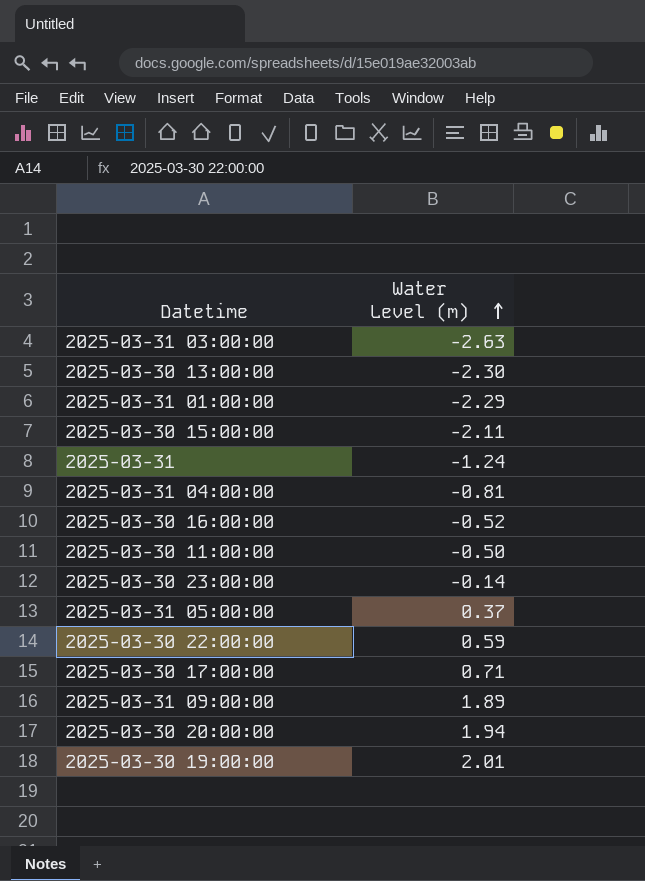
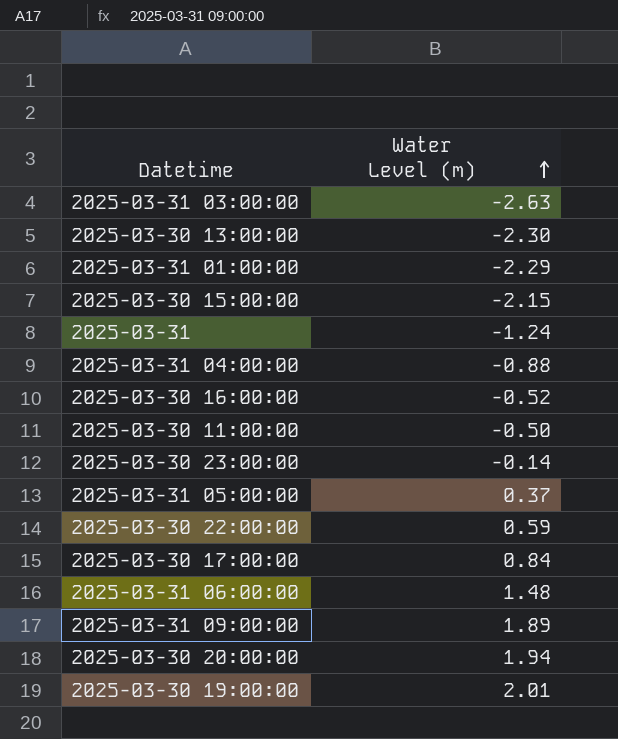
2025-03-30 15:00:00 | Water Level (m): -2.11 -> -2.15
2025-03-31 04:00:00 | Water Level (m): -0.81 -> -0.88
2025-03-30 17:00:00 | Water Level (m): 0.71 -> 0.84
row 2025-03-31 06:00:00: none -> 1.48

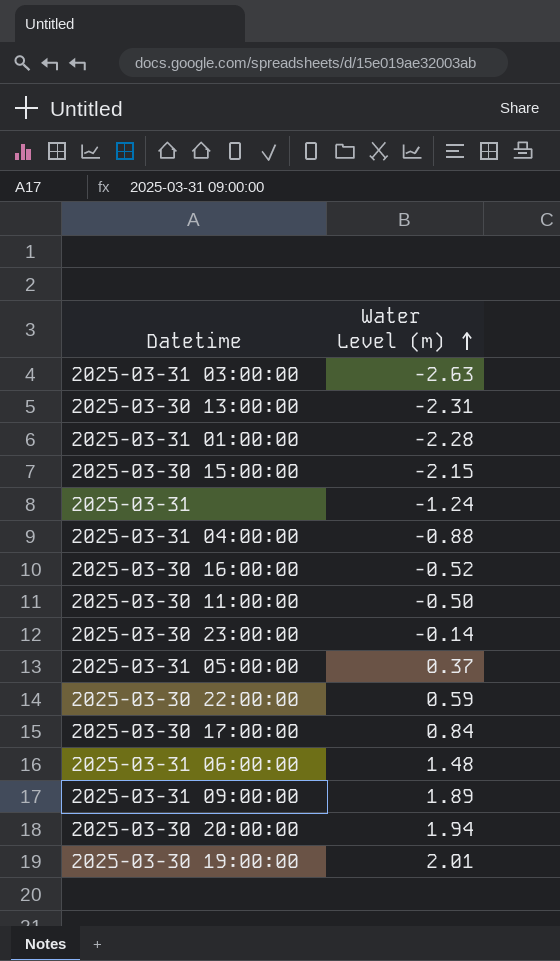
2025-03-30 13:00:00 | Water Level (m): -2.30 -> -2.31
2025-03-31 01:00:00 | Water Level (m): -2.29 -> -2.28

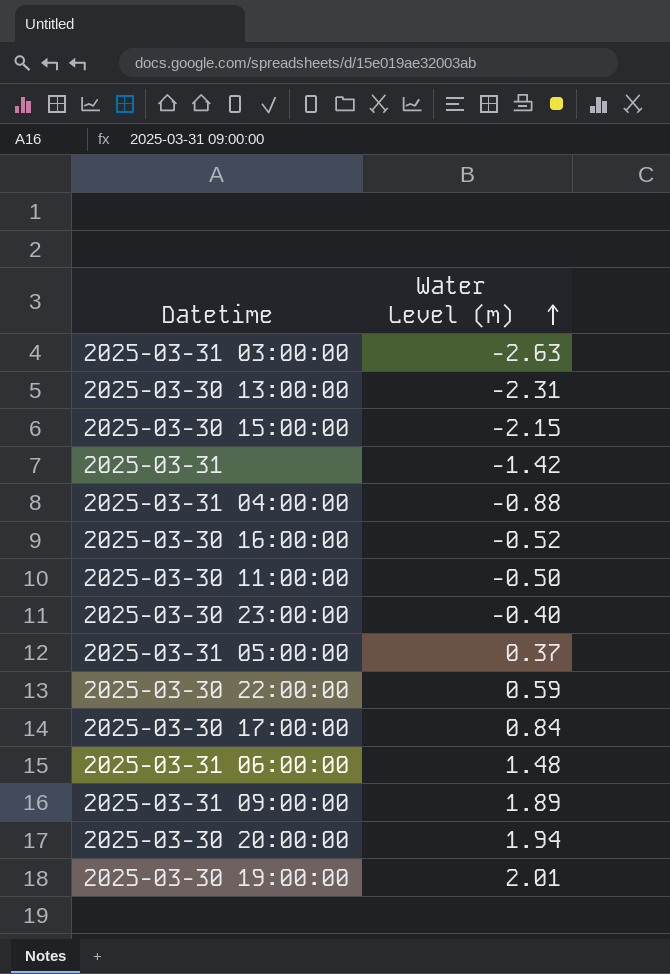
row 2025-03-31 01:00:00: -2.28 -> none
2025-03-31 | Water Level (m): -1.24 -> -1.42
2025-03-30 23:00:00 | Water Level (m): -0.14 -> -0.40

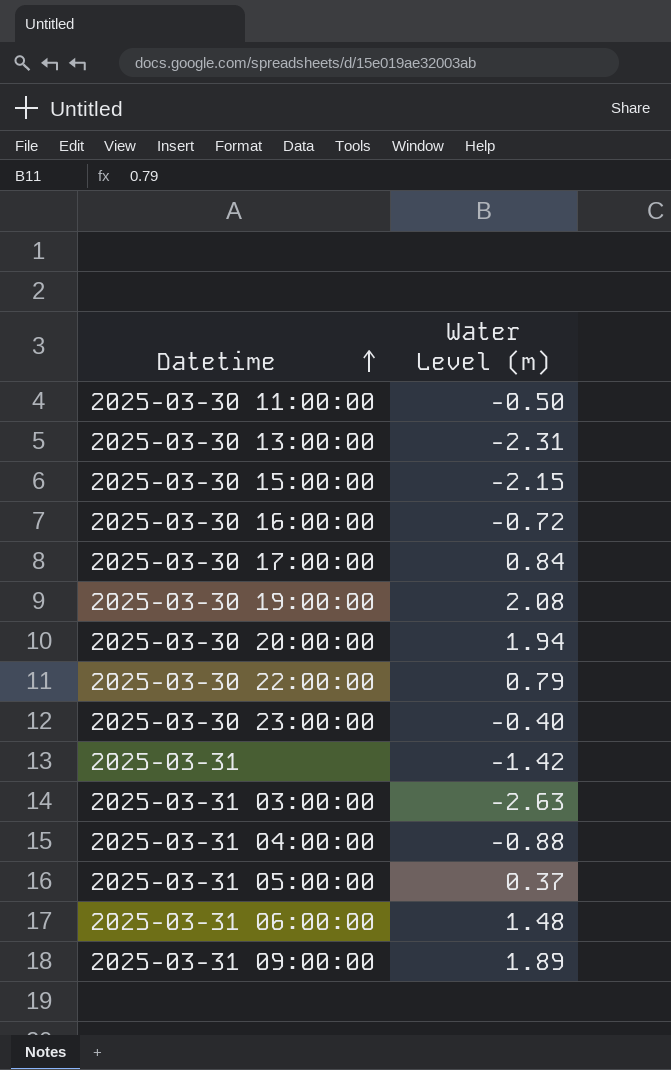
row order: Water Level (m) ascending -> Datetime ascending
2025-03-30 16:00:00 | Water Level (m): -0.52 -> -0.72
2025-03-30 19:00:00 | Water Level (m): 2.01 -> 2.08
2025-03-30 22:00:00 | Water Level (m): 0.59 -> 0.79

